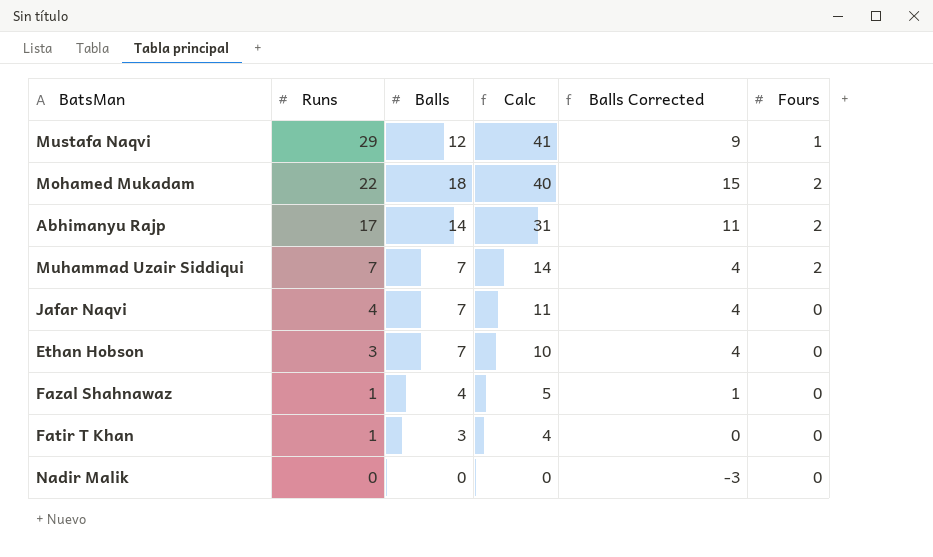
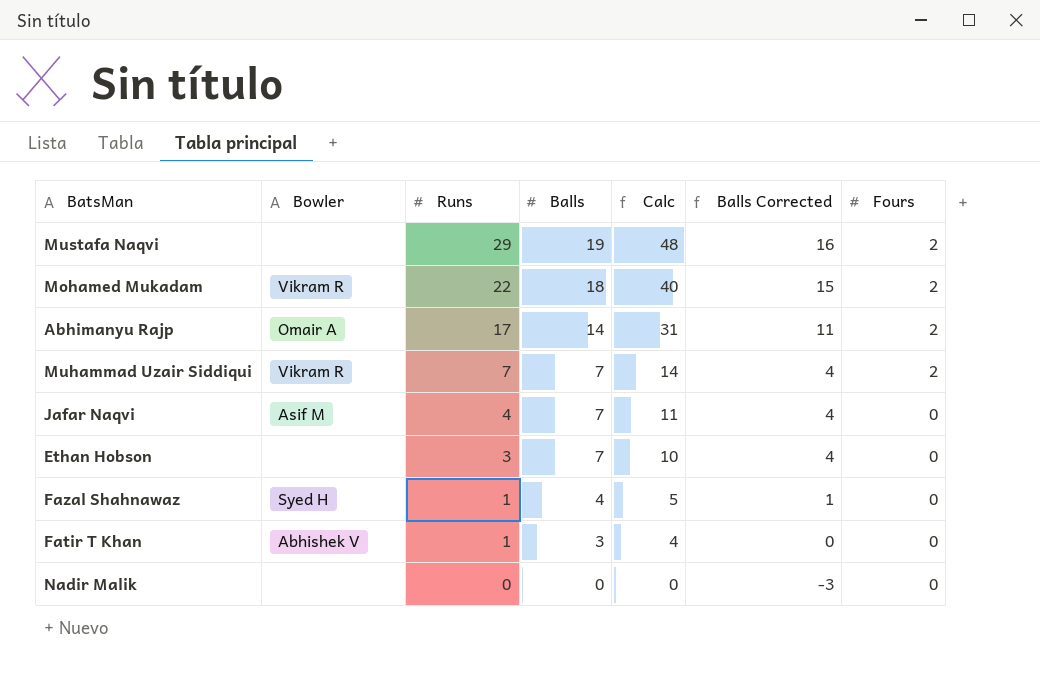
column Bowler | position: none -> 2
Mustafa Naqvi | Balls: 12 -> 19
Mustafa Naqvi | Calc: 41 -> 48
Mustafa Naqvi | Balls Corrected: 9 -> 16
Mustafa Naqvi | Fours: 1 -> 2

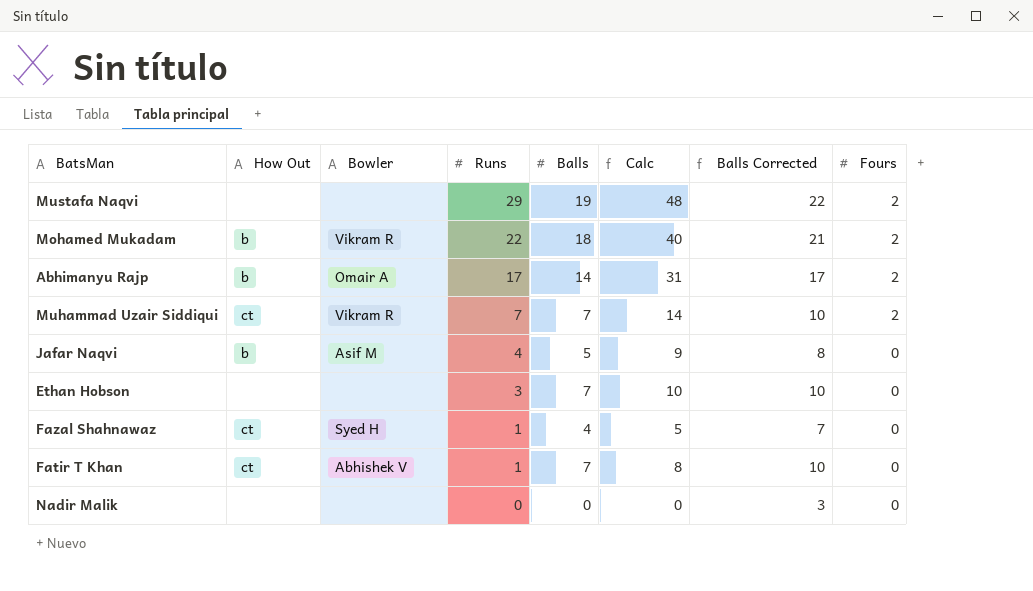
column How Out | position: none -> 2
column Balls Corrected | formula: [Balls] - 3 -> [Balls] + 3
Jafar Naqvi | Balls: 7 -> 5
Jafar Naqvi | Calc: 11 -> 9
Fatir T Khan | Balls: 3 -> 7
Fatir T Khan | Calc: 4 -> 8

